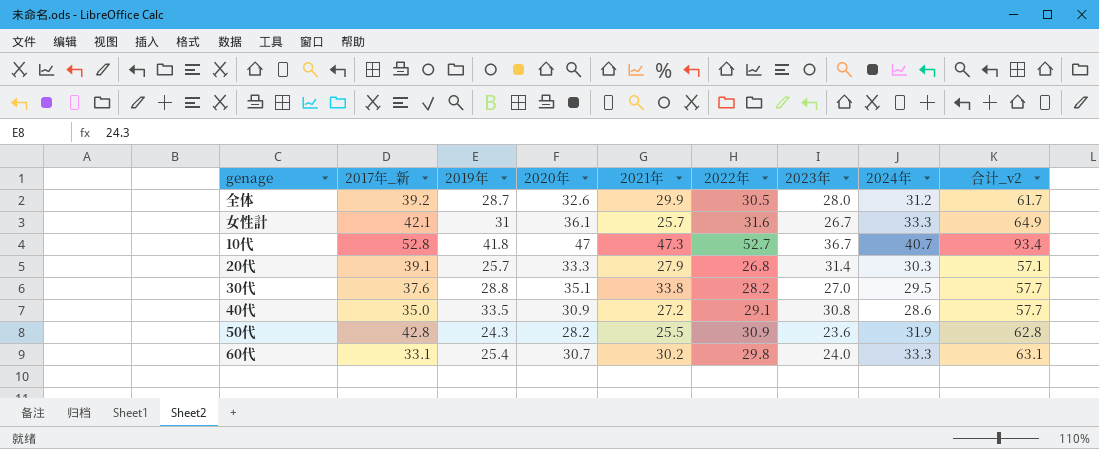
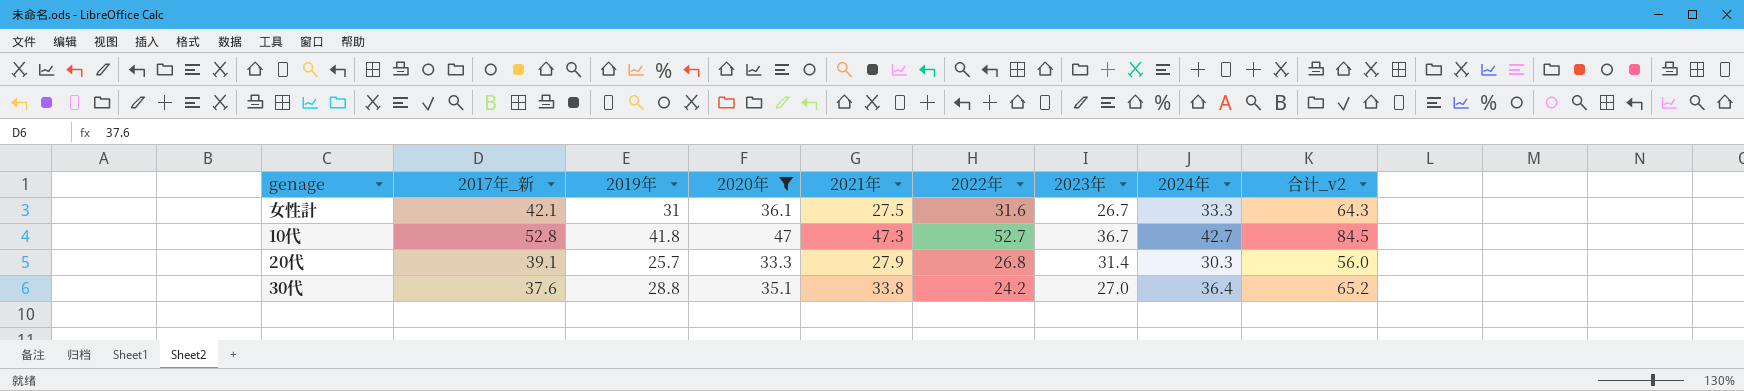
filter: none -> 2020年 >= 33.3
column 合计_v2 | formula: [2022年] + [2024年] -> [2019年] + [2024年]
女性計 | 2021年: 25.7 -> 27.5
10代 | 2024年: 40.7 -> 42.7
30代 | 2022年: 28.2 -> 24.2
30代 | 2024年: 29.5 -> 36.4

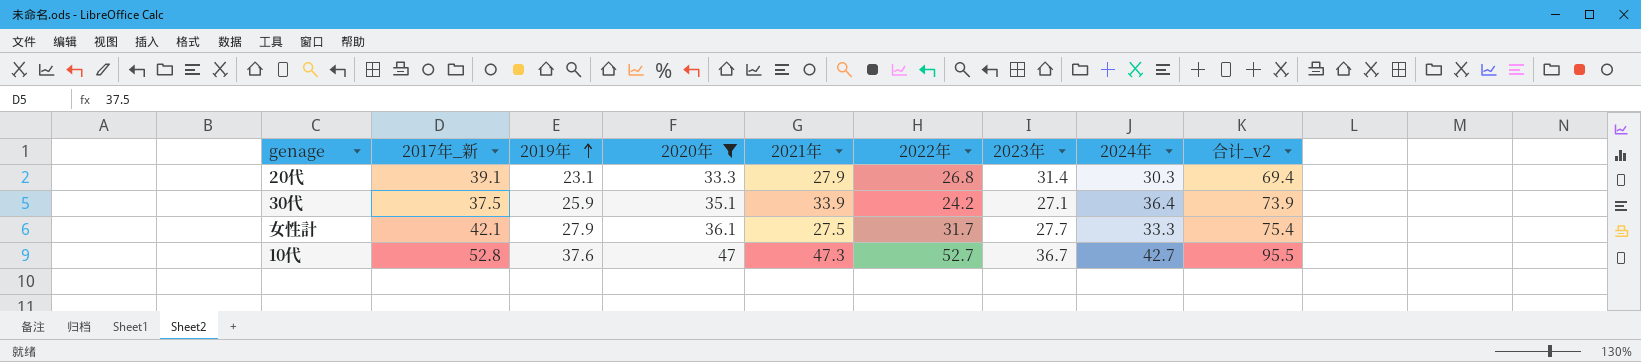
row order: none -> 2019年 ascending
column 合计_v2 | formula: [2019年] + [2024年] -> [2017年_新] + [2024年]
20代 | 2019年: 25.7 -> 23.1
30代 | 2017年_新: 37.6 -> 37.5
30代 | 2019年: 28.8 -> 25.9
30代 | 2021年: 33.8 -> 33.9
30代 | 2023年: 27.0 -> 27.1
女性計 | 2019年: 31 -> 27.9
女性計 | 2022年: 31.6 -> 31.7
女性計 | 2023年: 26.7 -> 27.7
10代 | 2019年: 41.8 -> 37.6

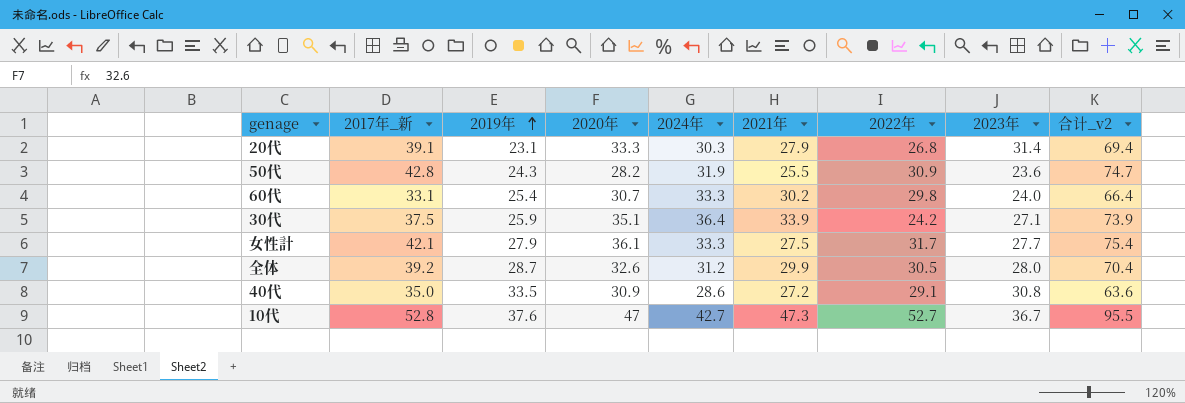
filter: 2020年 >= 33.3 -> none
column 2024年 | position: 8 -> 5

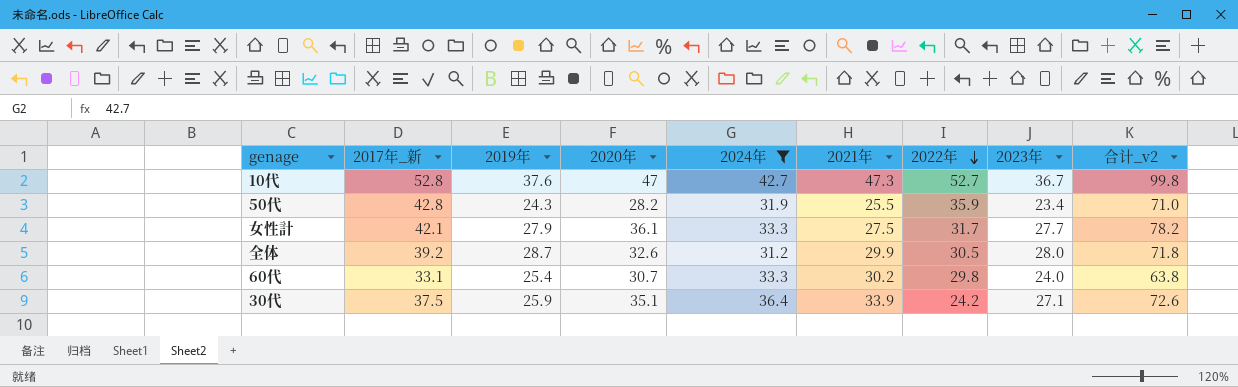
filter: none -> 2024年 >= 31.2
row order: 2019年 ascending -> 2022年 descending
column 合计_v2 | formula: [2017年_新] + [2024年] -> [2017年_新] + [2020年]
50代 | 2022年: 30.9 -> 35.9
50代 | 2023年: 23.6 -> 23.4

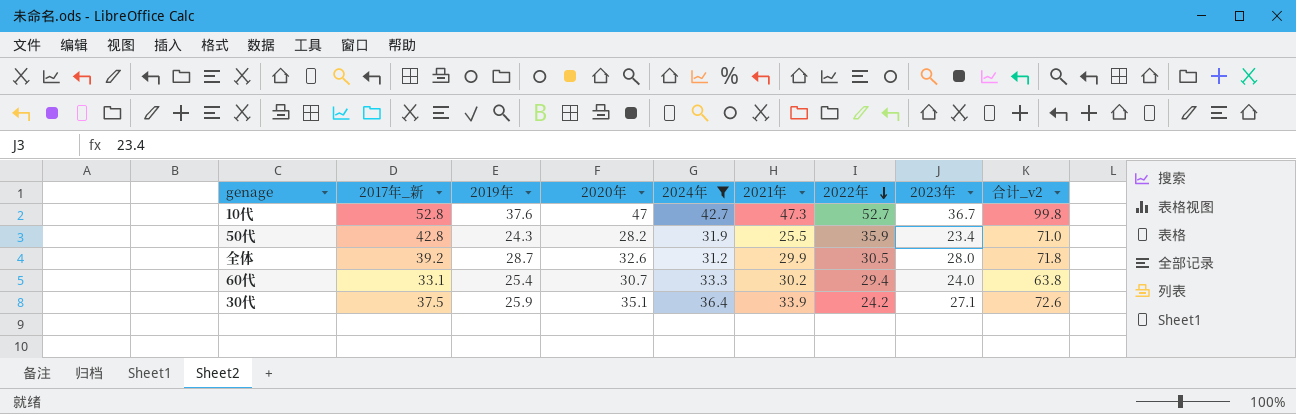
row 女性計: 42.1 | 27.9 | 36.1 | 33.3 | 27.5 | 31.7 | 27.7 | 78.2 -> none
60代 | 2022年: 29.8 -> 29.4

